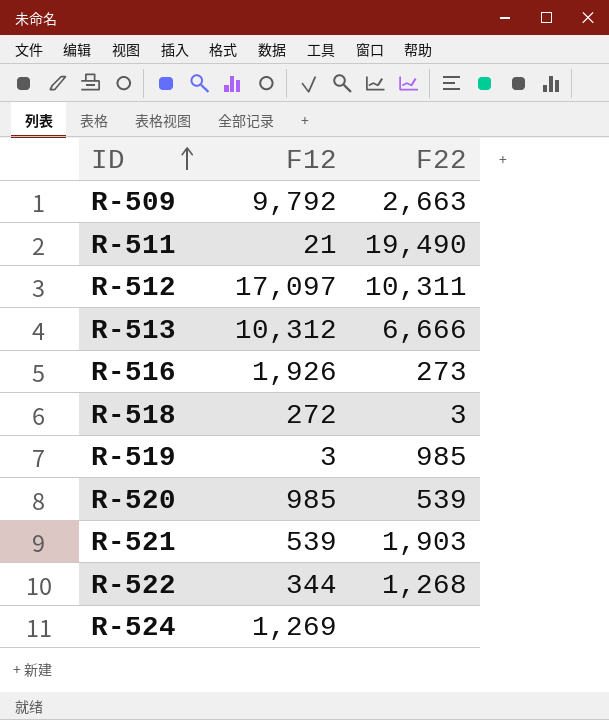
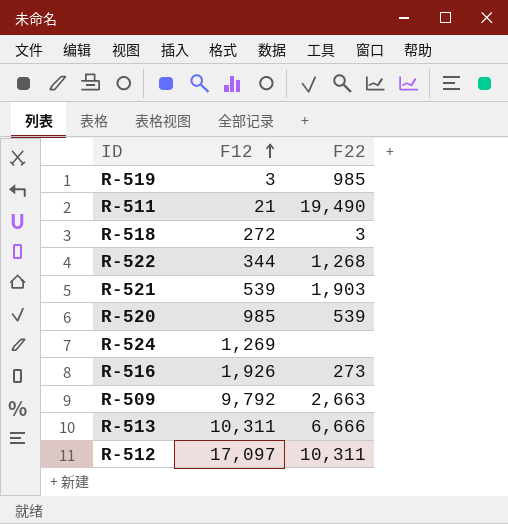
row order: ID ascending -> F12 ascending
R-513 | F12: 10,312 -> 10,311

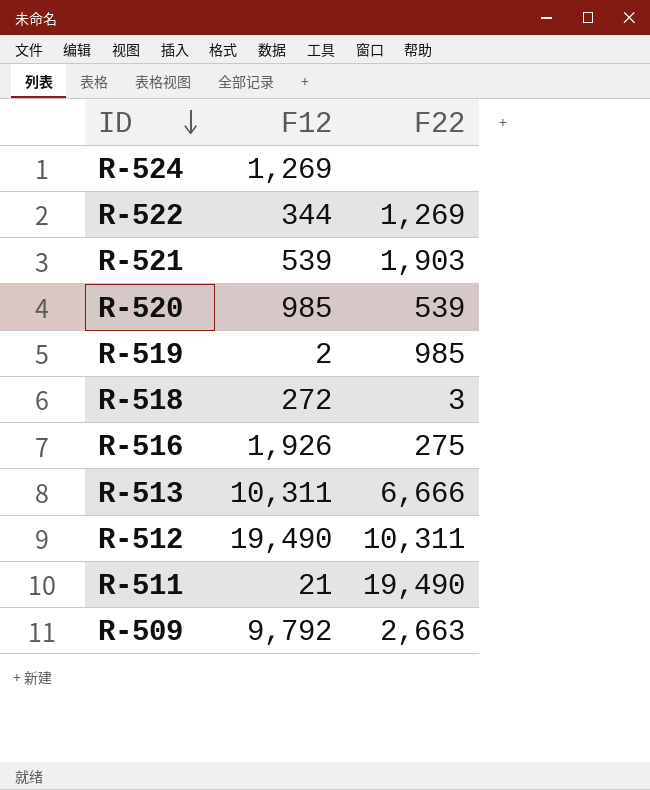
row order: F12 ascending -> ID descending
R-522 | F22: 1,268 -> 1,269
R-519 | F12: 3 -> 2
R-516 | F22: 273 -> 275
R-512 | F12: 17,097 -> 19,490

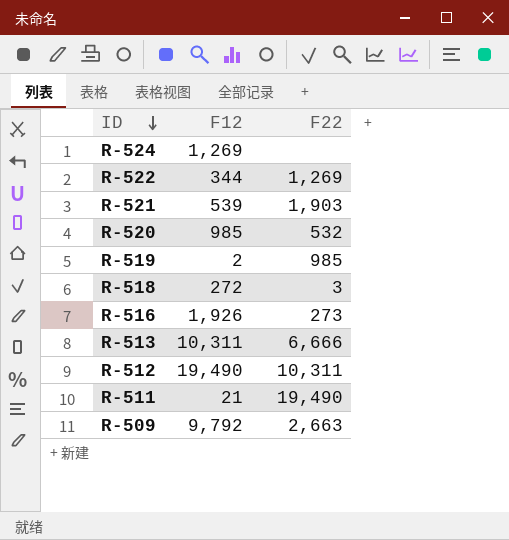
R-520 | F22: 539 -> 532
R-516 | F22: 275 -> 273

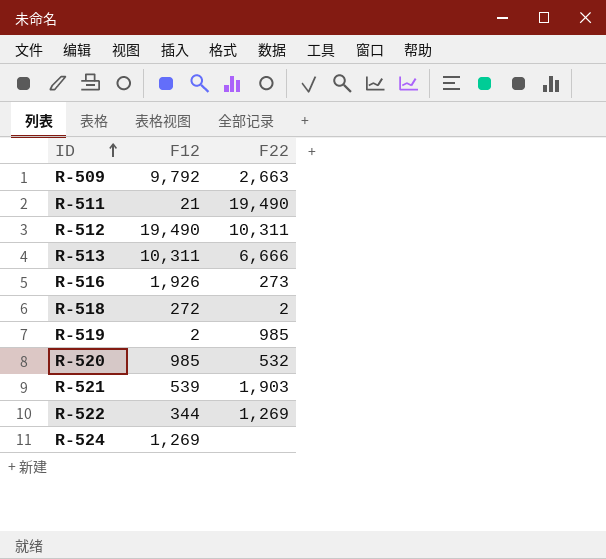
row order: ID descending -> ID ascending
R-518 | F22: 3 -> 2

